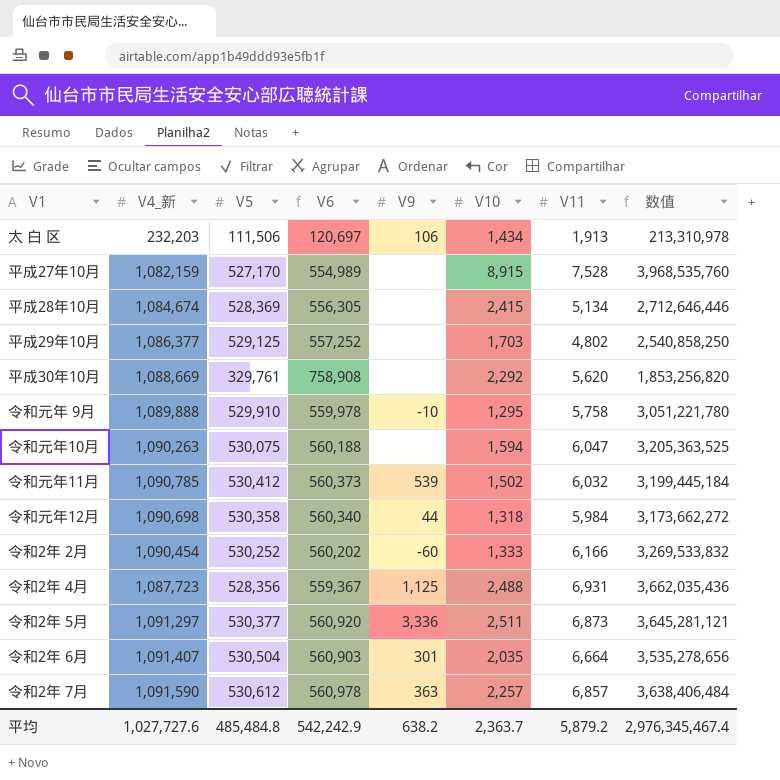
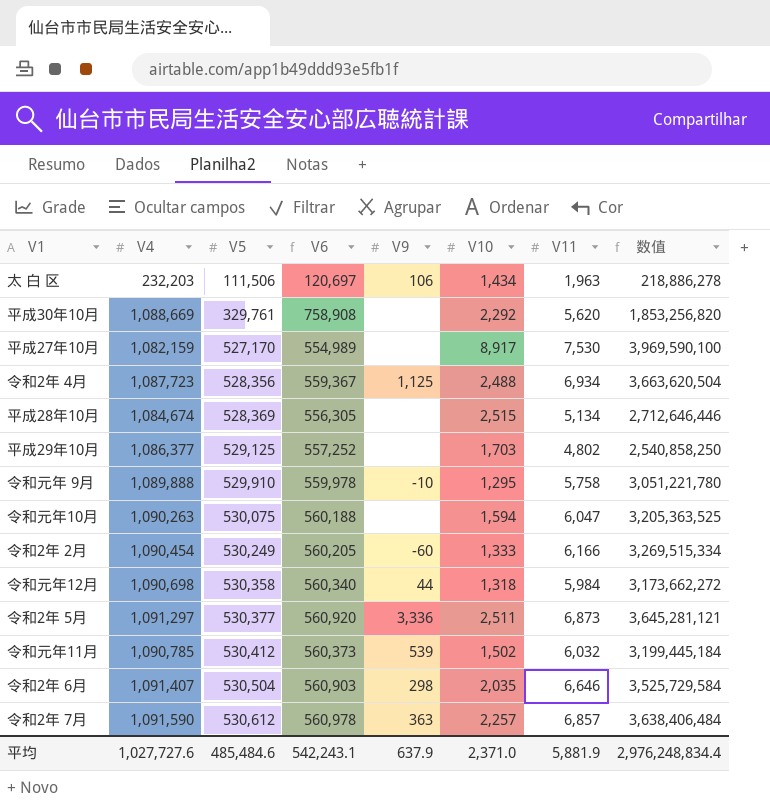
row order: none -> V5 ascending
column name: V4_新 -> V4
太 白 区 | V11: 1,913 -> 1,963
太 白 区 | 数值: 213,310,978 -> 218,886,278
平成27年10月 | V10: 8,915 -> 8,917
平成27年10月 | V11: 7,528 -> 7,530
平成27年10月 | 数值: 3,968,535,760 -> 3,969,590,100
令和2年 4月 | V11: 6,931 -> 6,934
令和2年 4月 | 数值: 3,662,035,436 -> 3,663,620,504
平成28年10月 | V10: 2,415 -> 2,515
令和2年 2月 | V5: 530,252 -> 530,249
令和2年 2月 | V6: 560,202 -> 560,205
令和2年 2月 | 数值: 3,269,533,832 -> 3,269,515,334
令和2年 6月 | V9: 301 -> 298
令和2年 6月 | V11: 6,664 -> 6,646
令和2年 6月 | 数值: 3,535,278,656 -> 3,525,729,584
平均 | V5: 485,484.8 -> 485,484.6
平均 | V6: 542,242.9 -> 542,243.1
平均 | V9: 638.2 -> 637.9
平均 | V10: 2,363.7 -> 2,371.0
平均 | V11: 5,879.2 -> 5,881.9
平均 | 数值: 2,976,345,467.4 -> 2,976,248,834.4

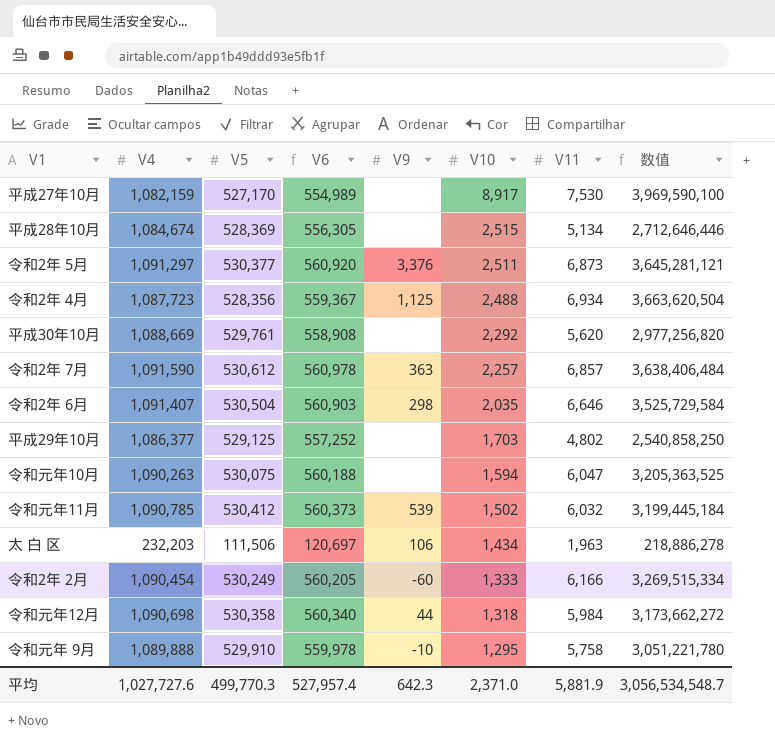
row order: V5 ascending -> V10 descending
令和2年 5月 | V9: 3,336 -> 3,376
平成30年10月 | V5: 329,761 -> 529,761
平成30年10月 | V6: 758,908 -> 558,908
平成30年10月 | 数值: 1,853,256,820 -> 2,977,256,820
平均 | V5: 485,484.6 -> 499,770.3
平均 | V6: 542,243.1 -> 527,957.4
平均 | V9: 637.9 -> 642.3
平均 | 数值: 2,976,248,834.4 -> 3,056,534,548.7

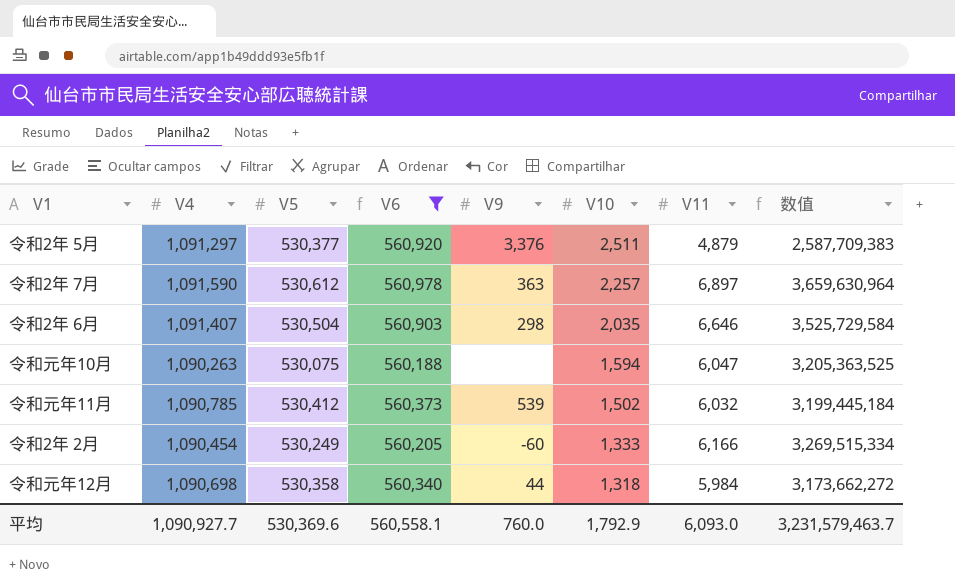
filter: none -> V6 >= 560,188
令和2年 5月 | V11: 6,873 -> 4,879
令和2年 5月 | 数值: 3,645,281,121 -> 2,587,709,383
令和2年 7月 | V11: 6,857 -> 6,897
令和2年 7月 | 数值: 3,638,406,484 -> 3,659,630,964
平均 | V4: 1,027,727.6 -> 1,090,927.7
平均 | V5: 499,770.3 -> 530,369.6
平均 | V6: 527,957.4 -> 560,558.1
平均 | V9: 642.3 -> 760.0
平均 | V10: 2,371.0 -> 1,792.9
平均 | V11: 5,881.9 -> 6,093.0
平均 | 数值: 3,056,534,548.7 -> 3,231,579,463.7

